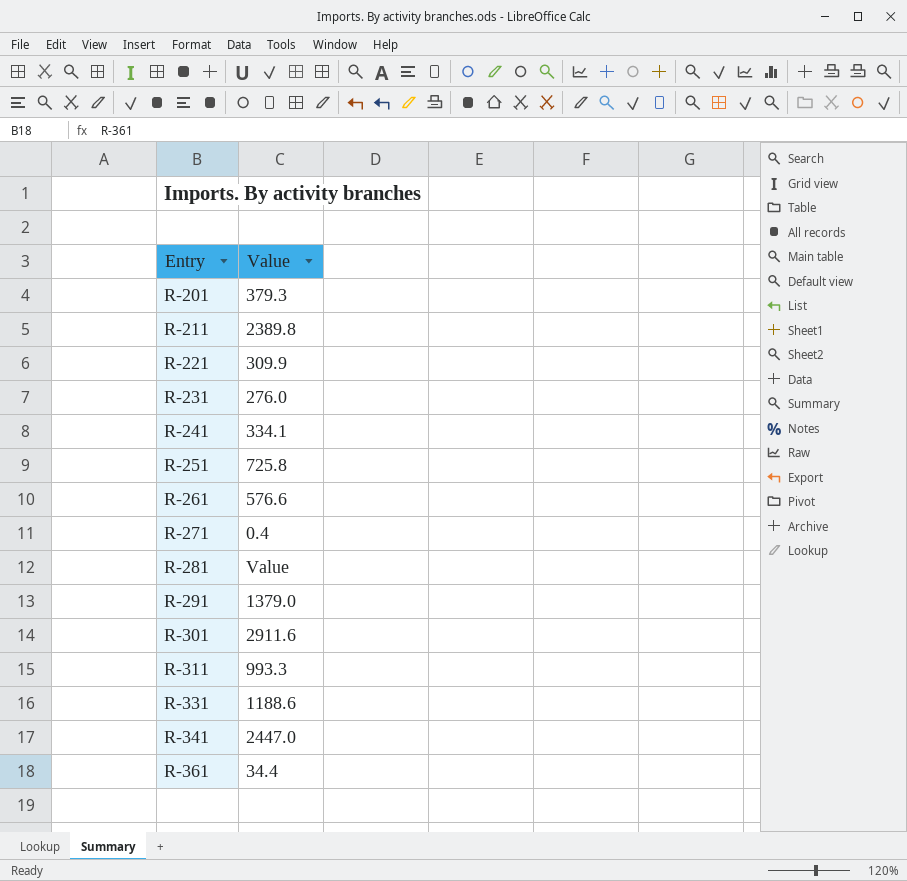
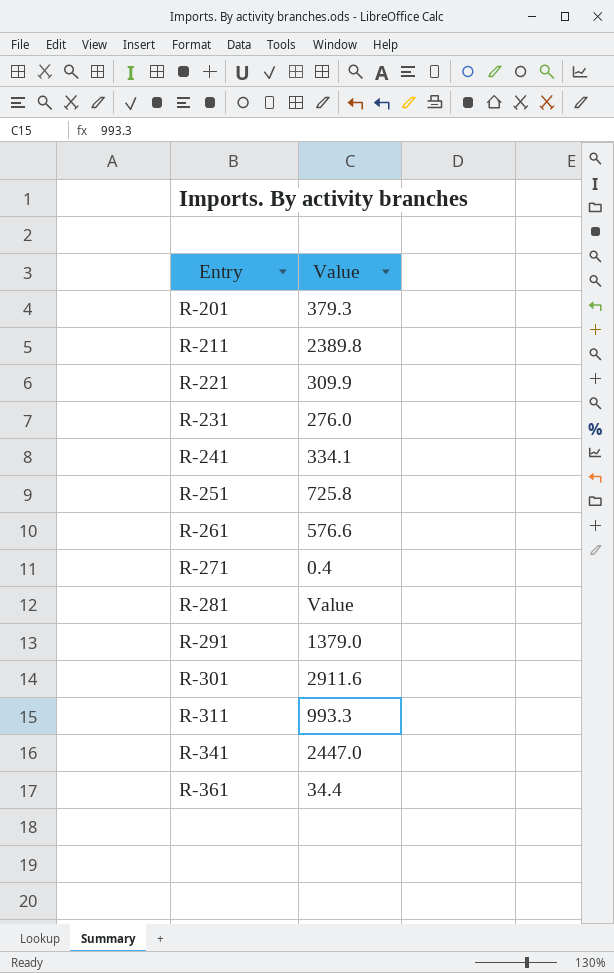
row R-331: 1188.6 -> none

